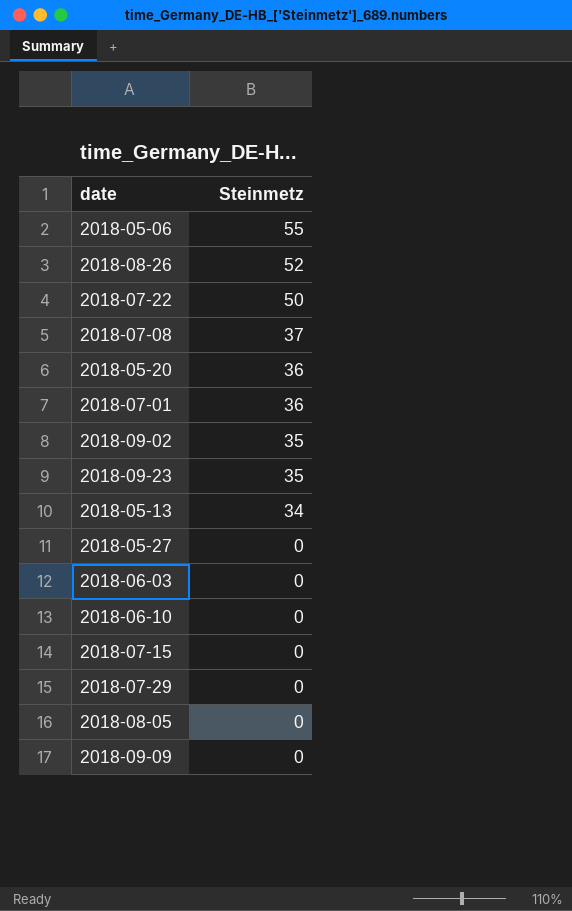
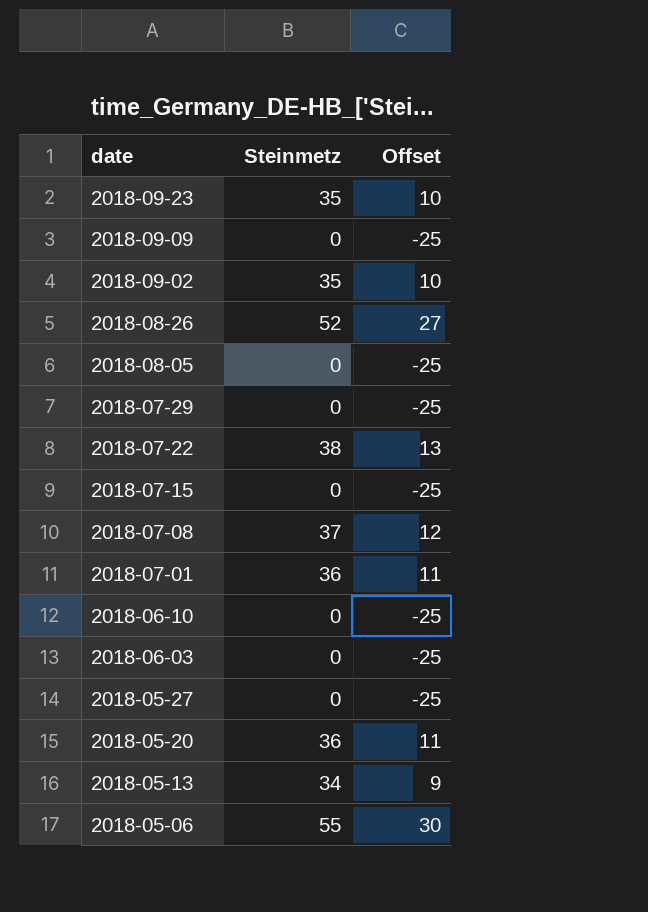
row order: Steinmetz descending -> date descending
column Offset | formula: none -> [Steinmetz] - 25
2018-07-22 | Steinmetz: 50 -> 38

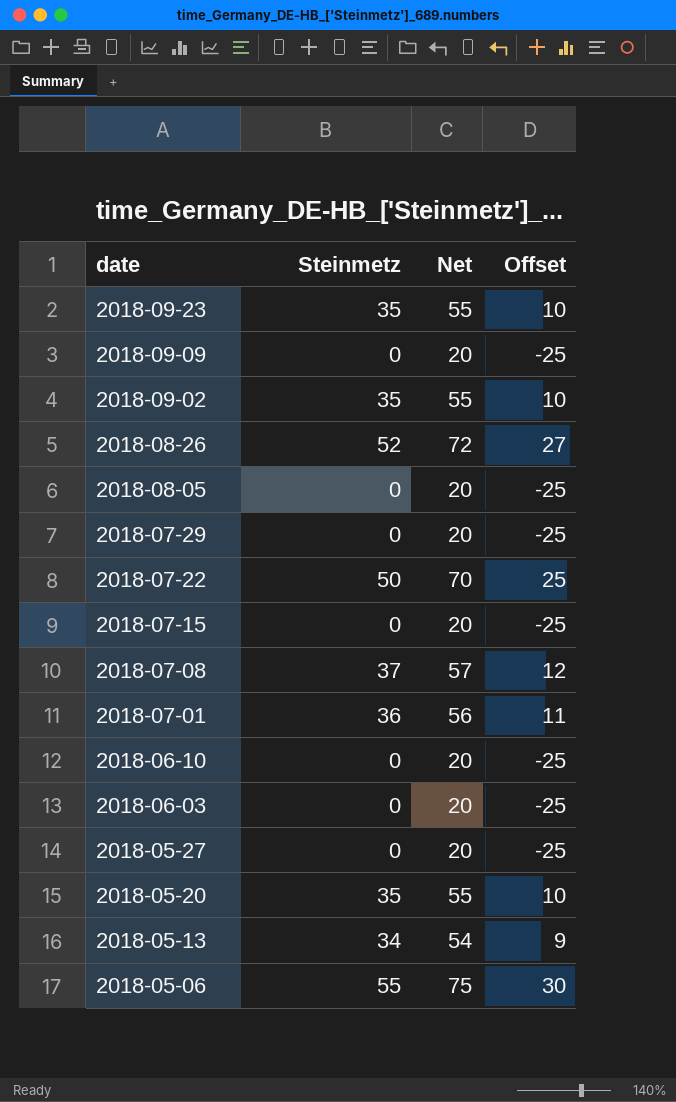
column Net | formula: none -> [Steinmetz] + 20
2018-07-22 | Steinmetz: 38 -> 50
2018-07-22 | Offset: 13 -> 25
2018-05-20 | Steinmetz: 36 -> 35
2018-05-20 | Offset: 11 -> 10

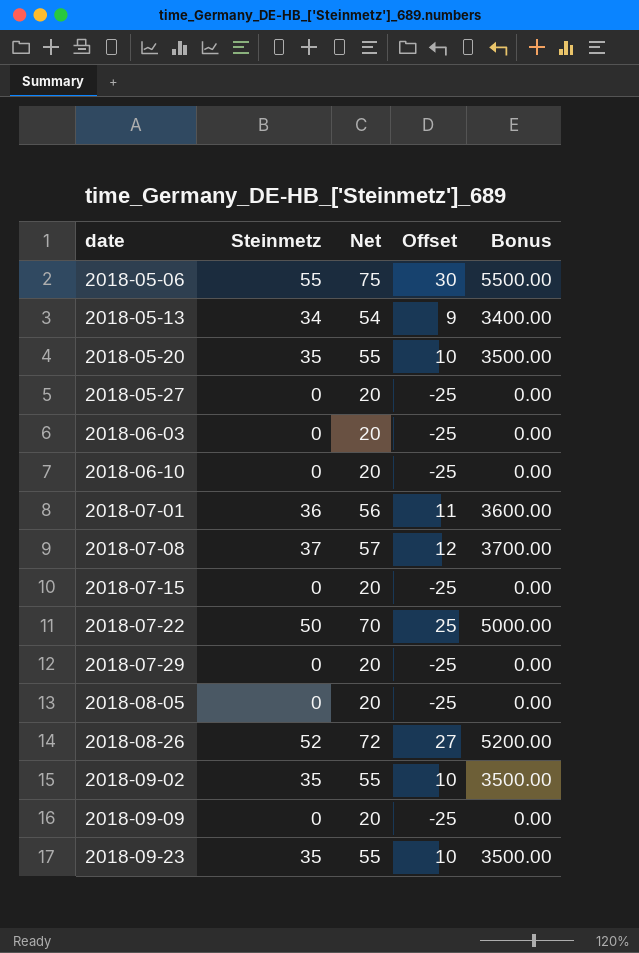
row order: date descending -> date ascending
column Bonus | formula: none -> [Steinmetz] * 100

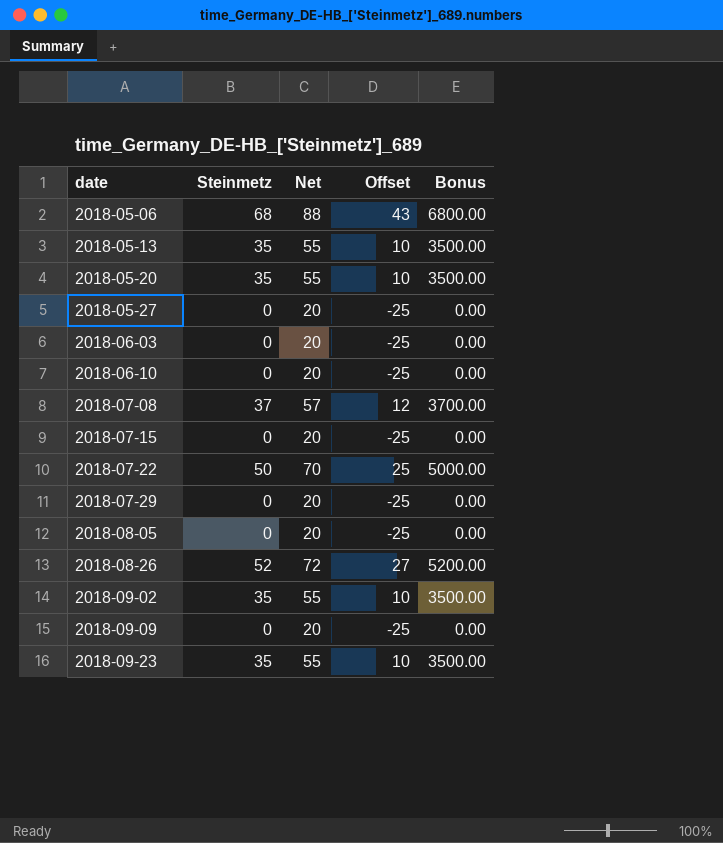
row 2018-07-01: 36 | 56 | 11 | 3600.00 -> none
2018-05-06 | Steinmetz: 55 -> 68
2018-05-06 | Net: 75 -> 88
2018-05-06 | Offset: 30 -> 43
2018-05-06 | Bonus: 5500.00 -> 6800.00
2018-05-13 | Steinmetz: 34 -> 35
2018-05-13 | Net: 54 -> 55
2018-05-13 | Offset: 9 -> 10
2018-05-13 | Bonus: 3400.00 -> 3500.00

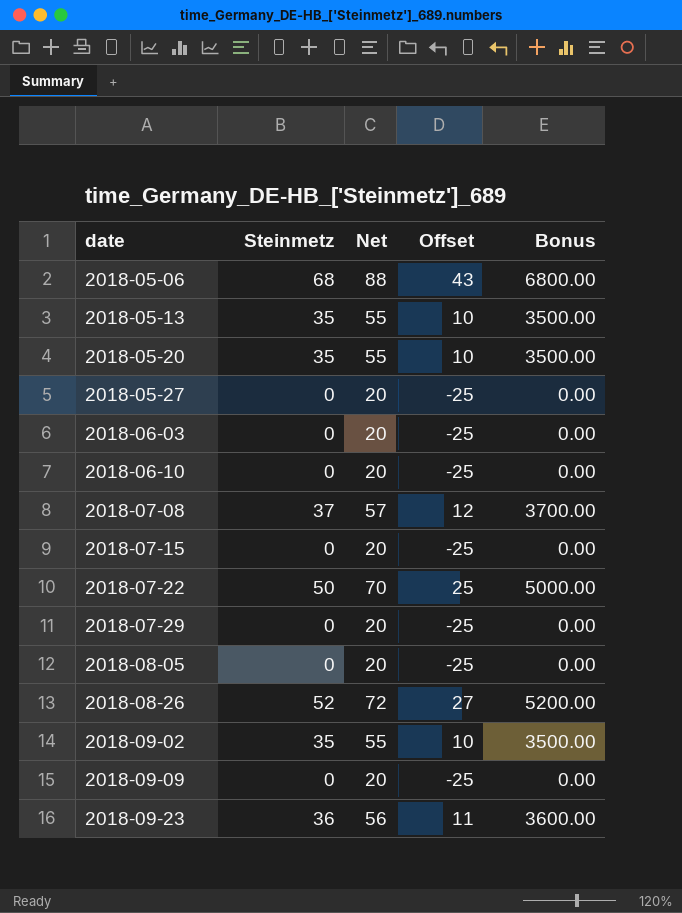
2018-09-23 | Steinmetz: 35 -> 36
2018-09-23 | Net: 55 -> 56
2018-09-23 | Offset: 10 -> 11
2018-09-23 | Bonus: 3500.00 -> 3600.00

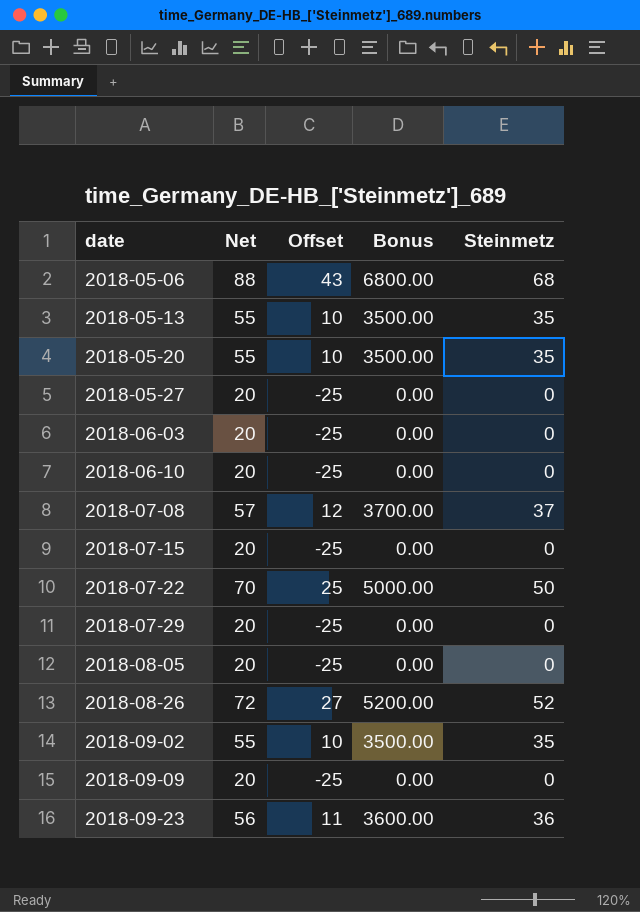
column Steinmetz | position: 2 -> 5

